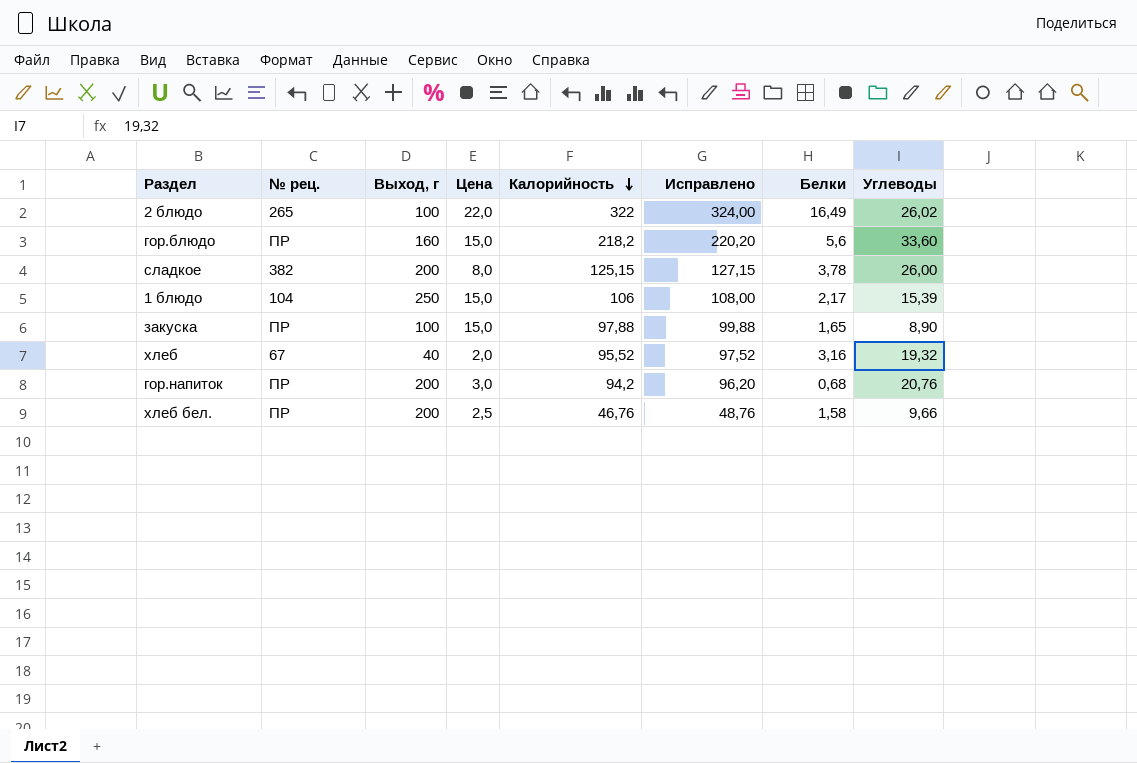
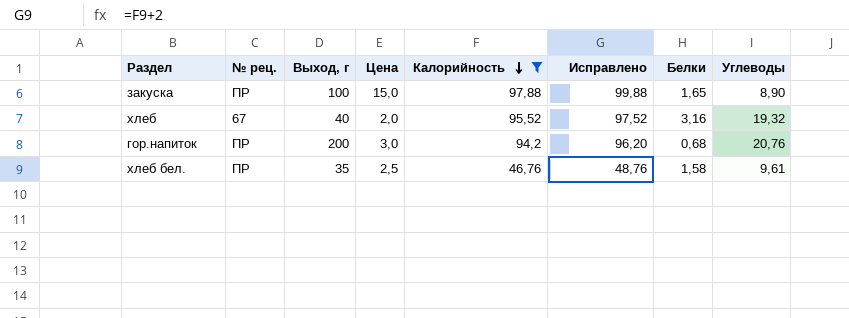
filter: none -> Калорийность <= 97,88
хлеб бел. | Выход, г: 200 -> 35
хлеб бел. | Углеводы: 9,66 -> 9,61

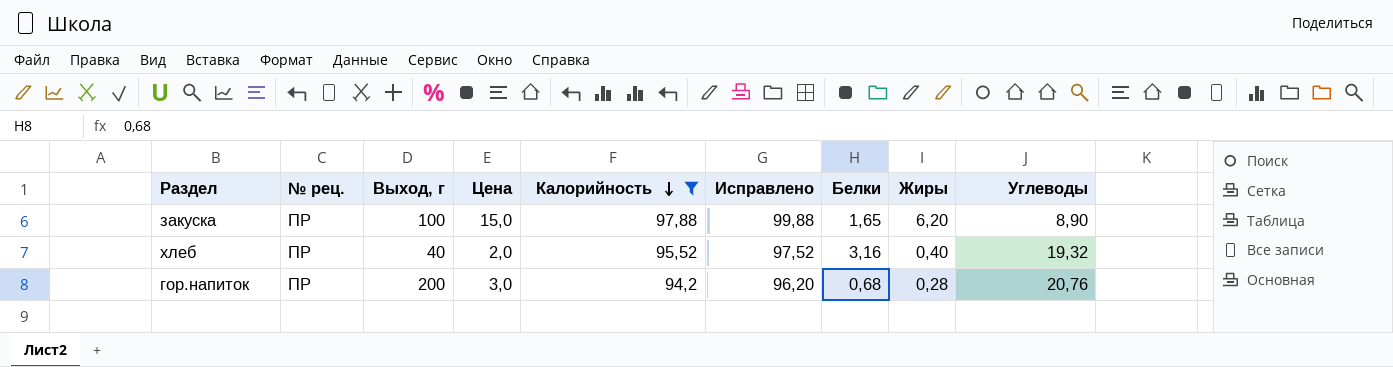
column Жиры | position: none -> 8
row хлеб бел.: ПР | 35 | 2,5 | 46,76 | 48,76 | 1,58 | 9,61 -> none
хлеб | № рец.: 67 -> ПР

